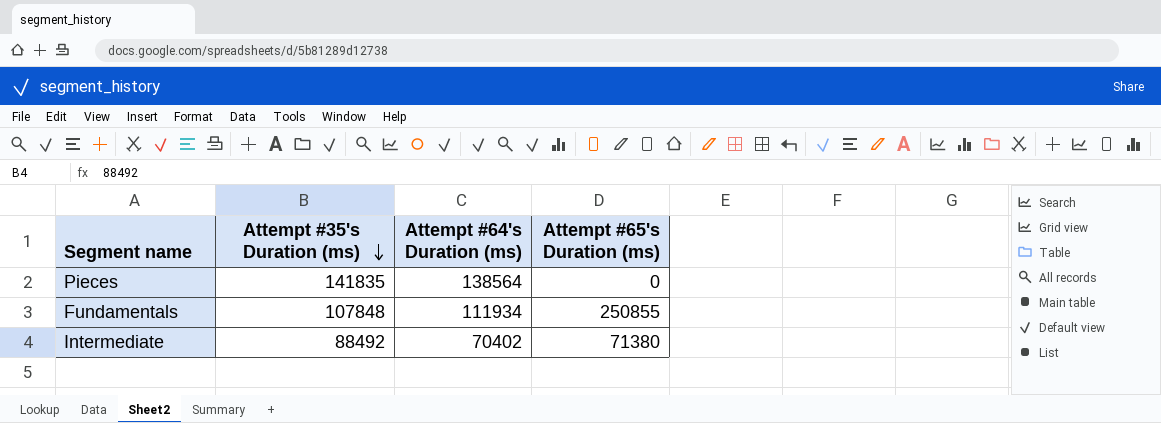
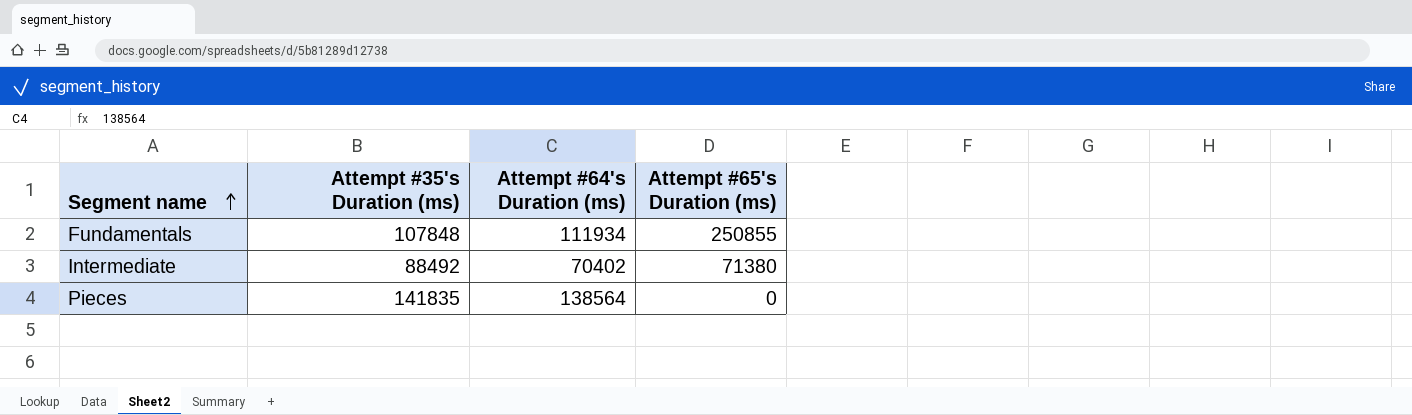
row order: Attempt #35's Duration (ms) descending -> Segment name ascending

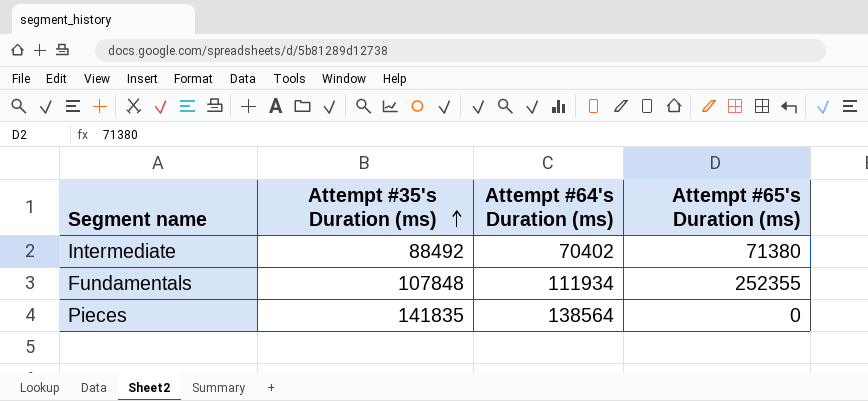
row order: Segment name ascending -> Attempt #35's Duration (ms) ascending
Fundamentals | Attempt #65's Duration (ms): 250855 -> 252355

